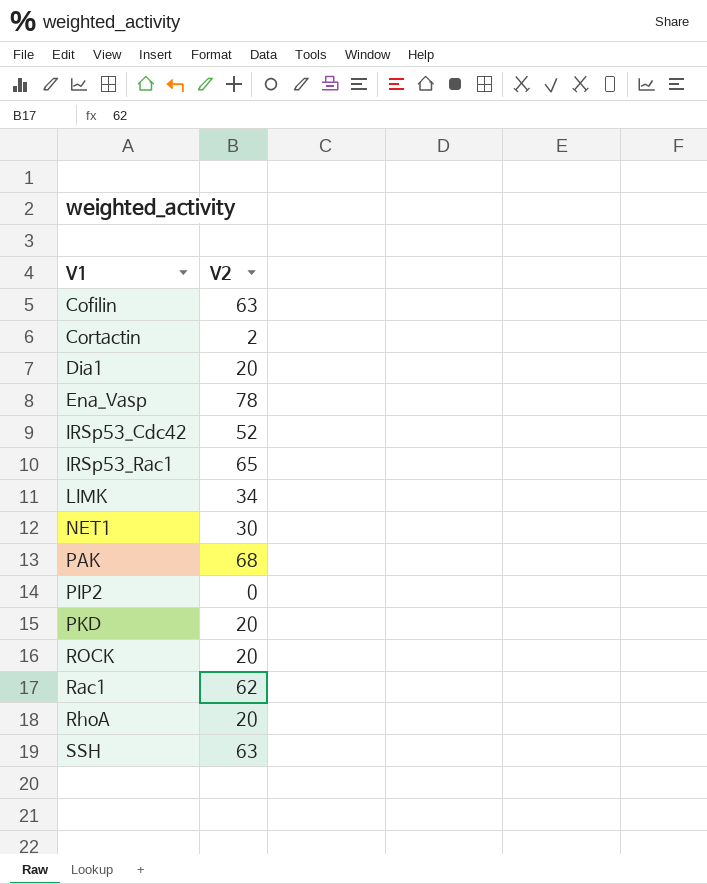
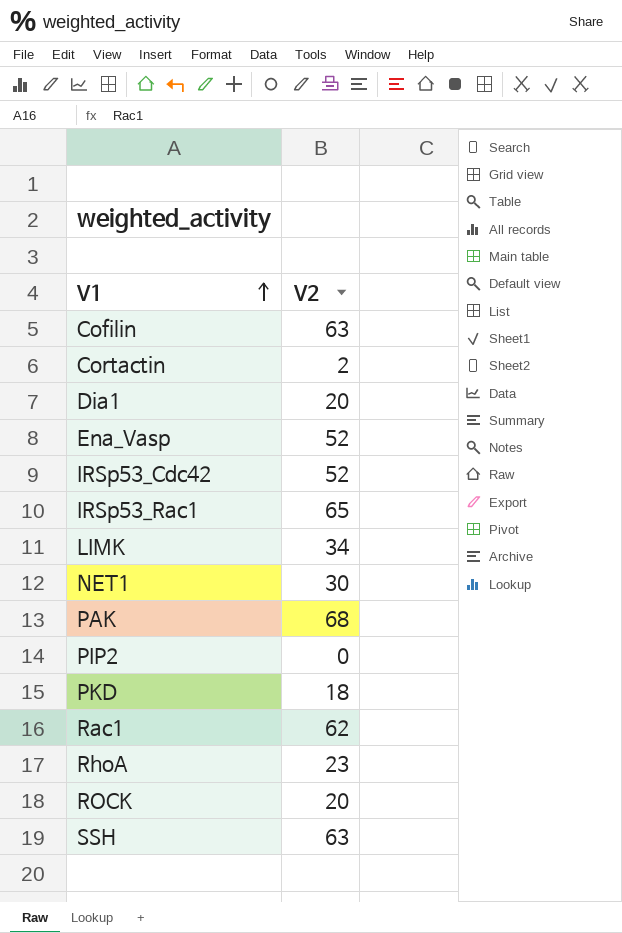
row order: none -> V1 ascending
Ena_Vasp | V2: 78 -> 52
PKD | V2: 20 -> 18
RhoA | V2: 20 -> 23

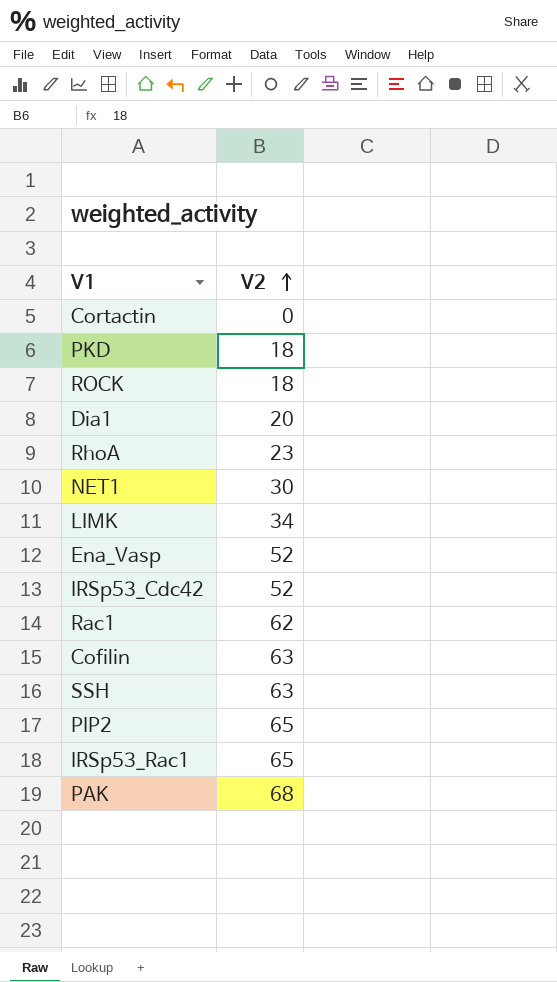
row order: V1 ascending -> V2 ascending
Cortactin | V2: 2 -> 0
ROCK | V2: 20 -> 18
PIP2 | V2: 0 -> 65

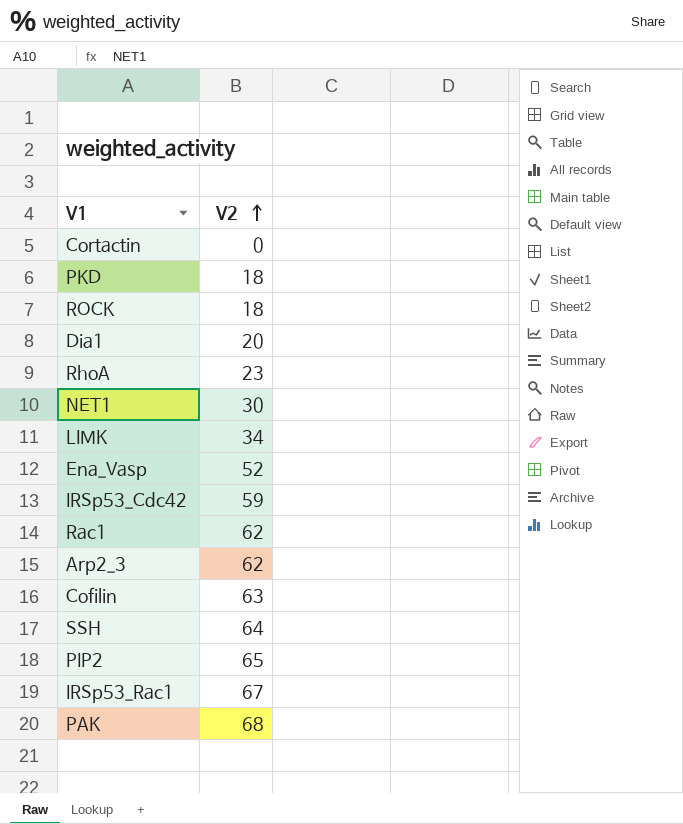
IRSp53_Cdc42 | V2: 52 -> 59
row Arp2_3: none -> 62
SSH | V2: 63 -> 64
IRSp53_Rac1 | V2: 65 -> 67

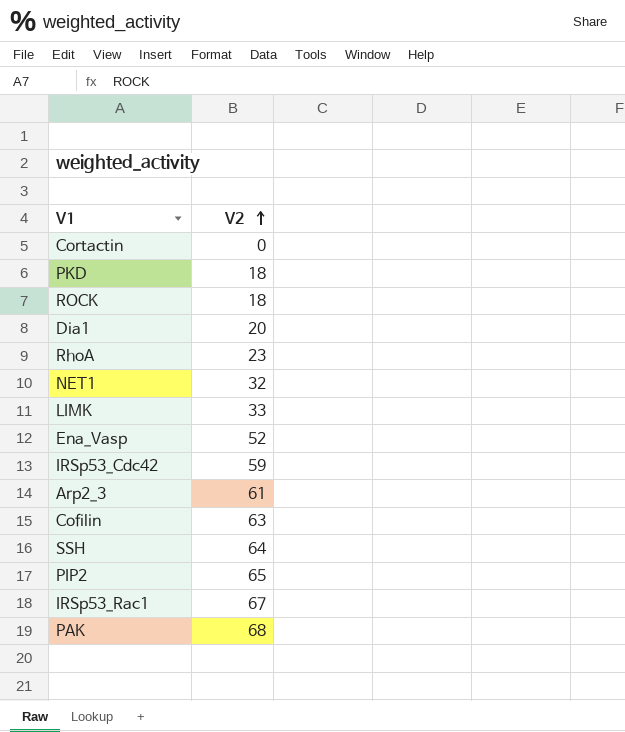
row Rac1: 62 -> none
NET1 | V2: 30 -> 32
LIMK | V2: 34 -> 33
Arp2_3 | V2: 62 -> 61

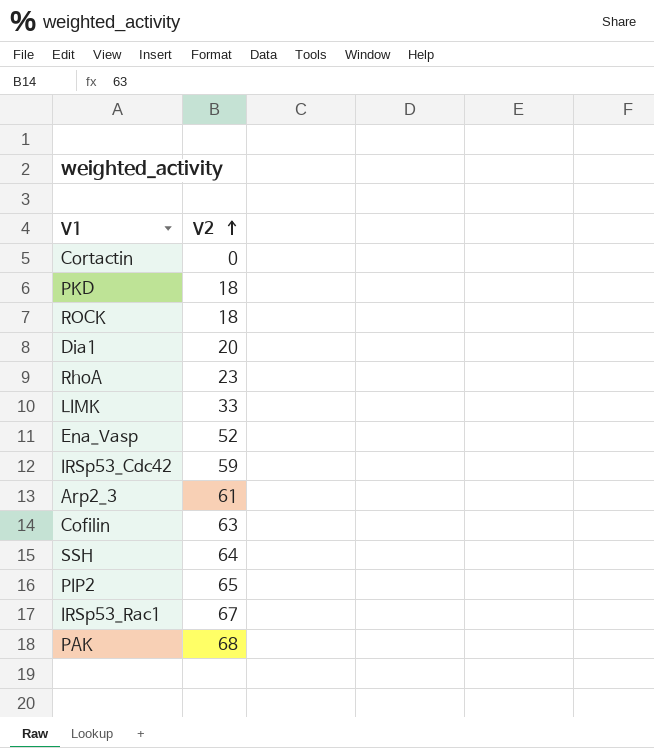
row NET1: 32 -> none

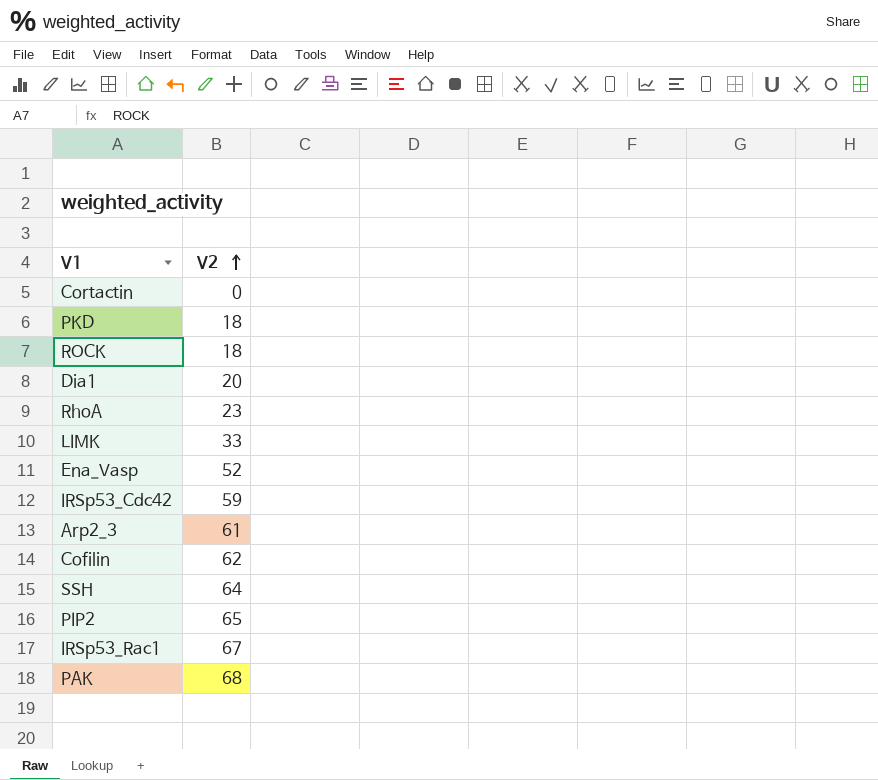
Cofilin | V2: 63 -> 62

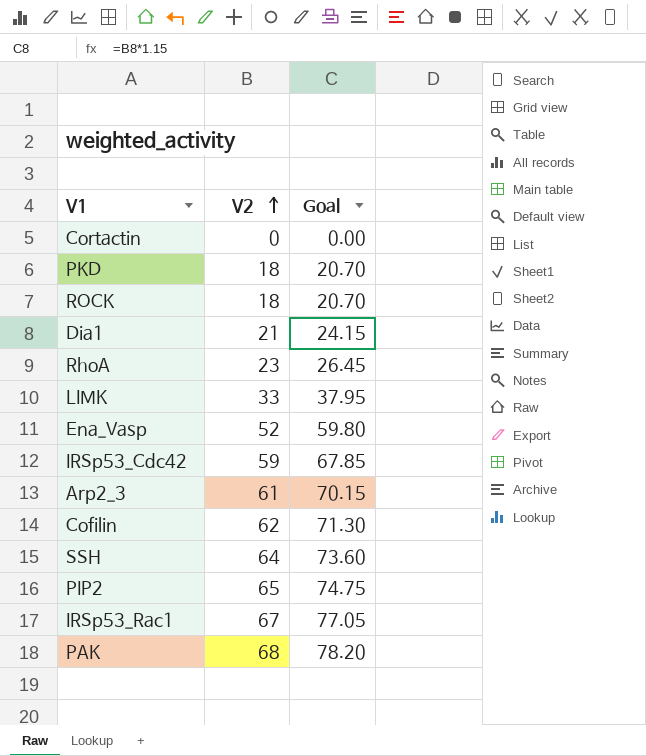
column Goal | formula: none -> [V2] * 1.15
Dia1 | V2: 20 -> 21

